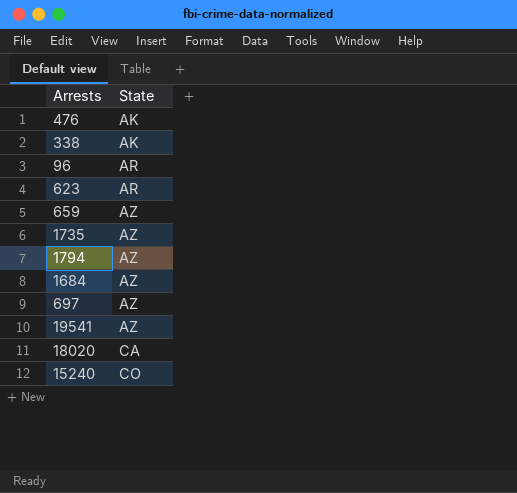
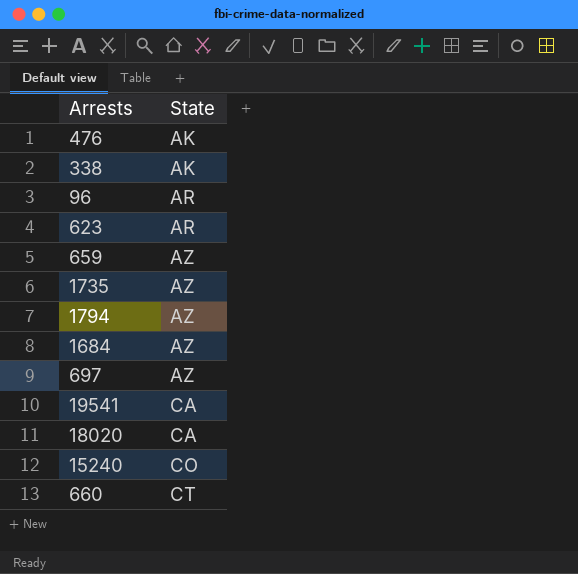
19541 | State: AZ -> CA
row 660: none -> CT

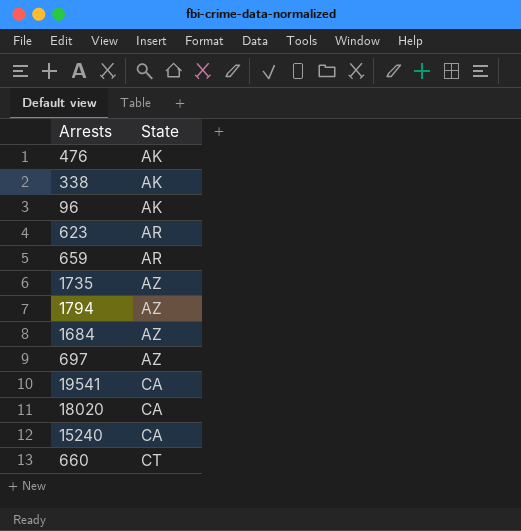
96 | State: AR -> AK
659 | State: AZ -> AR
15240 | State: CO -> CA

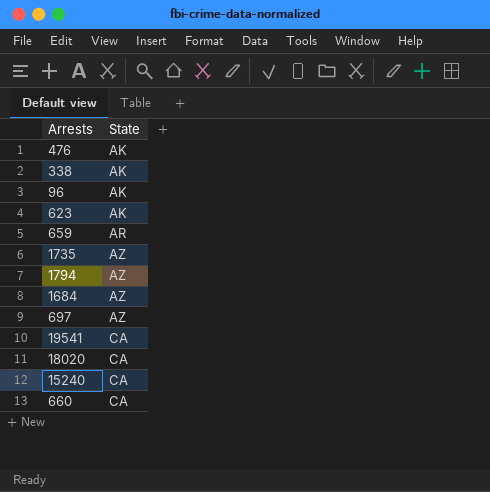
623 | State: AR -> AK
660 | State: CT -> CA

